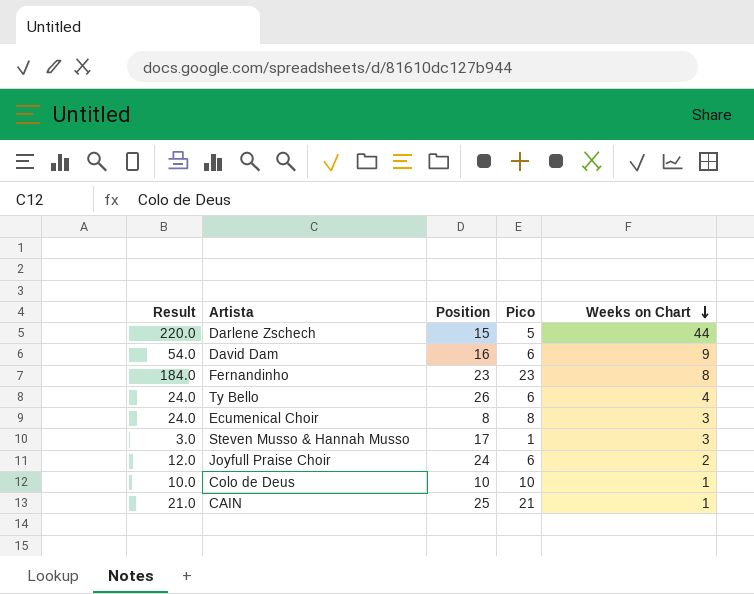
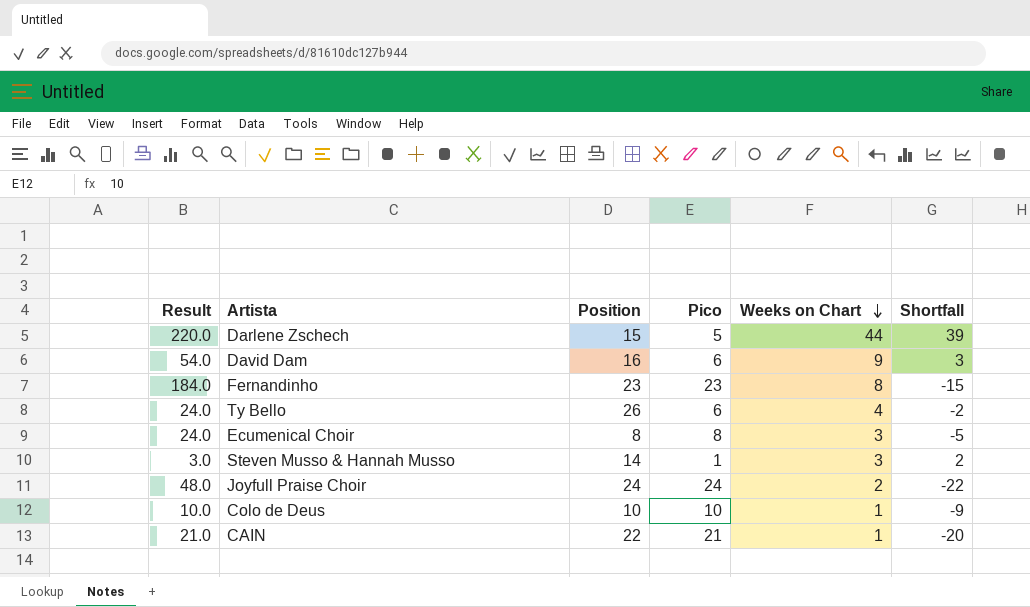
column Shortfall | formula: none -> [Weeks on Chart] - [Pico]
Steven Musso & Hannah Musso | Position: 17 -> 14
Joyfull Praise Choir | Result: 12.0 -> 48.0
Joyfull Praise Choir | Pico: 6 -> 24
CAIN | Position: 25 -> 22

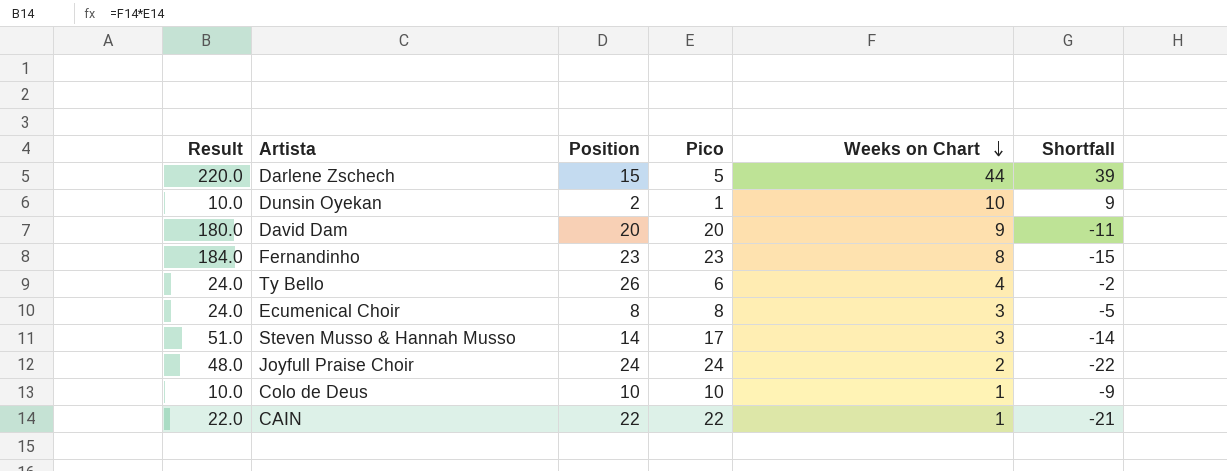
row Dunsin Oyekan: none -> 10.0 | 2 | 1 | 10 | 9
David Dam | Result: 54.0 -> 180.0
David Dam | Position: 16 -> 20
David Dam | Pico: 6 -> 20
David Dam | Shortfall: 3 -> -11
Steven Musso & Hannah Musso | Result: 3.0 -> 51.0
Steven Musso & Hannah Musso | Pico: 1 -> 17
Steven Musso & Hannah Musso | Shortfall: 2 -> -14
CAIN | Result: 21.0 -> 22.0
CAIN | Pico: 21 -> 22
CAIN | Shortfall: -20 -> -21

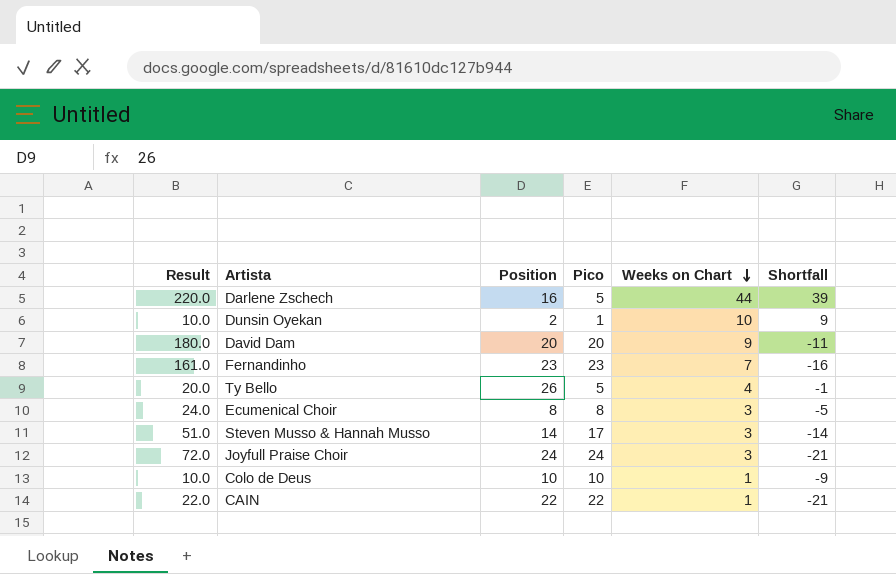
Darlene Zschech | Position: 15 -> 16
Fernandinho | Result: 184.0 -> 161.0
Fernandinho | Weeks on Chart: 8 -> 7
Fernandinho | Shortfall: -15 -> -16
Ty Bello | Result: 24.0 -> 20.0
Ty Bello | Pico: 6 -> 5
Ty Bello | Shortfall: -2 -> -1
Joyfull Praise Choir | Result: 48.0 -> 72.0
Joyfull Praise Choir | Weeks on Chart: 2 -> 3
Joyfull Praise Choir | Shortfall: -22 -> -21

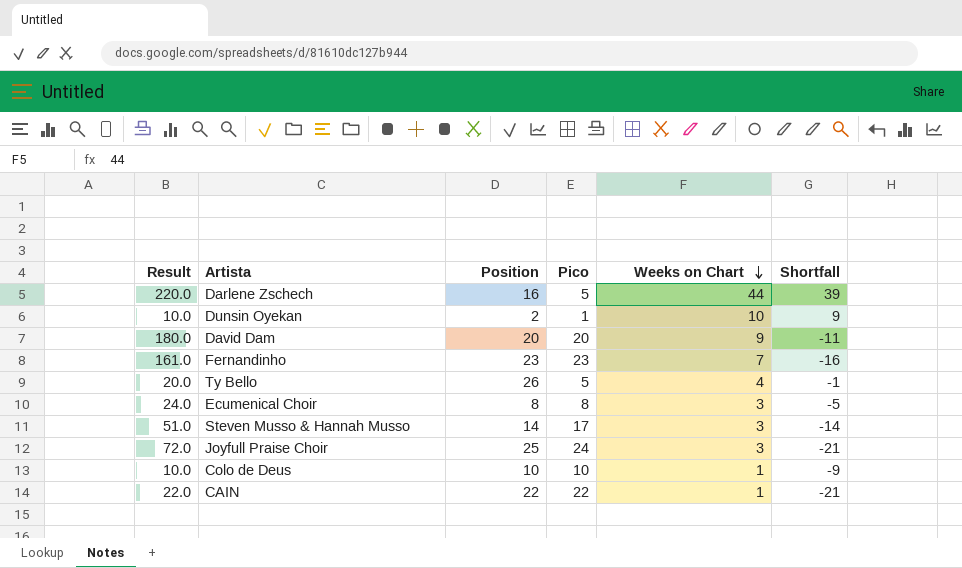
Joyfull Praise Choir | Position: 24 -> 25

